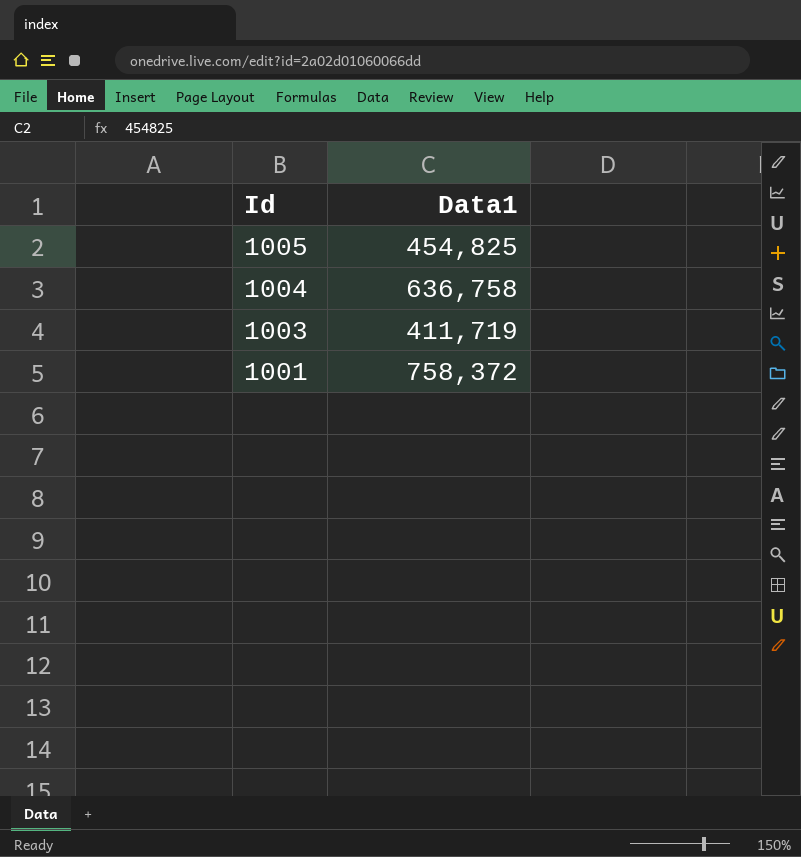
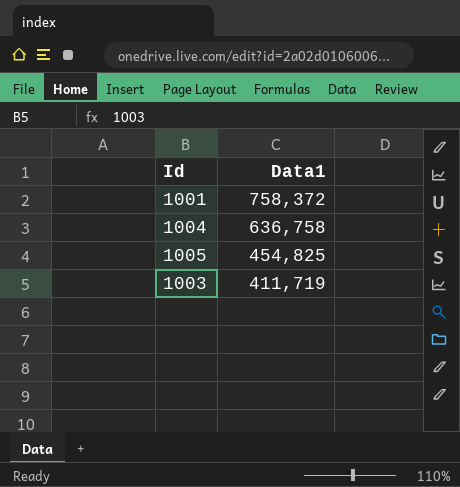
row order: Id descending -> Data1 descending

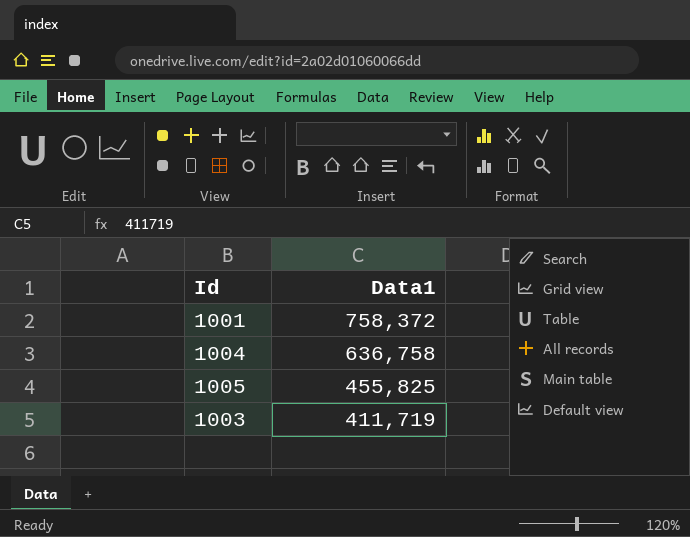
1005 | Data1: 454,825 -> 455,825

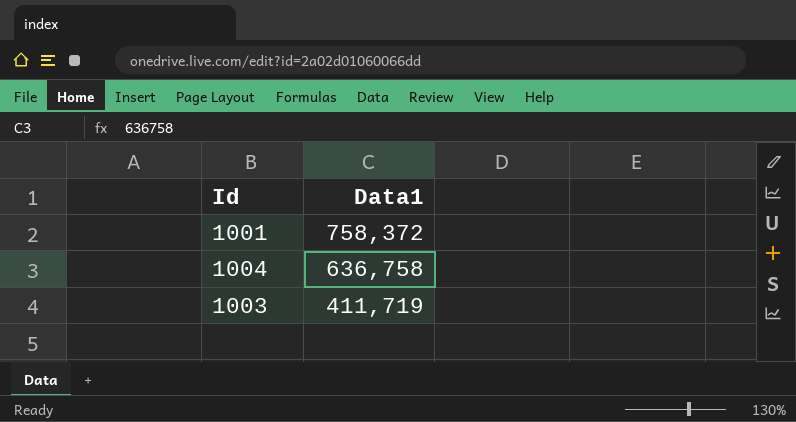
row 1005: 455,825 -> none

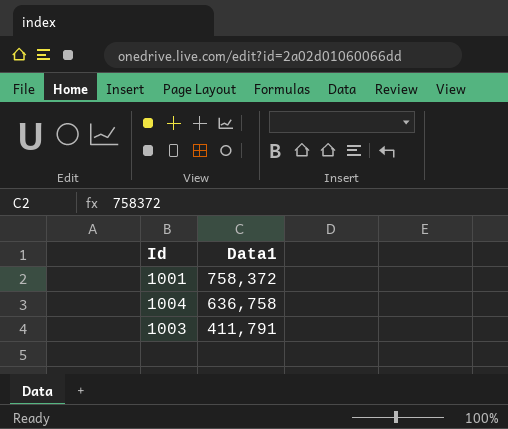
1003 | Data1: 411,719 -> 411,791

